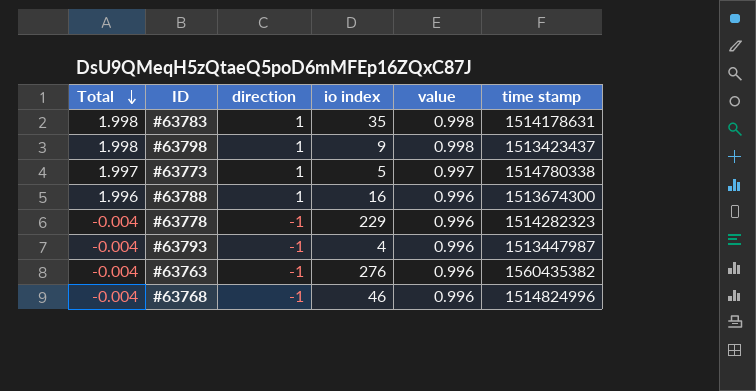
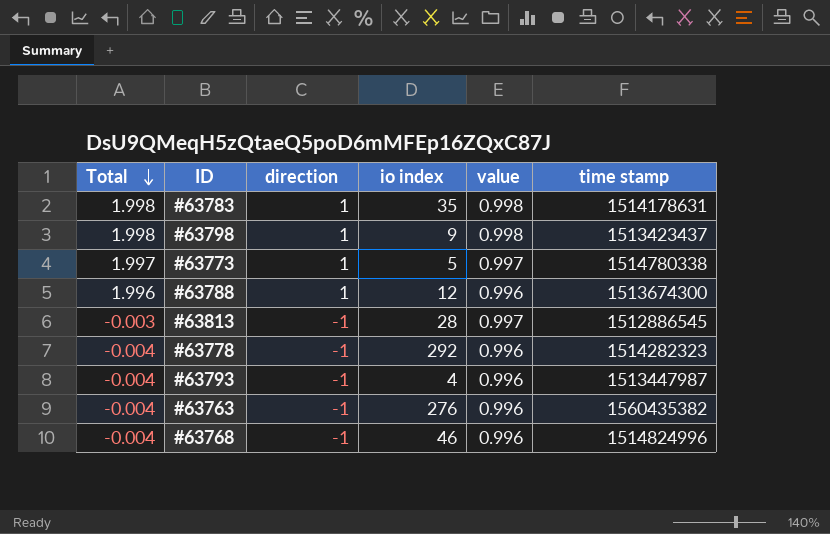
#63788 | io index: 16 -> 12
row #63813: none -> -0.003 | -1 | 28 | 0.997 | 1512886545
#63778 | io index: 229 -> 292

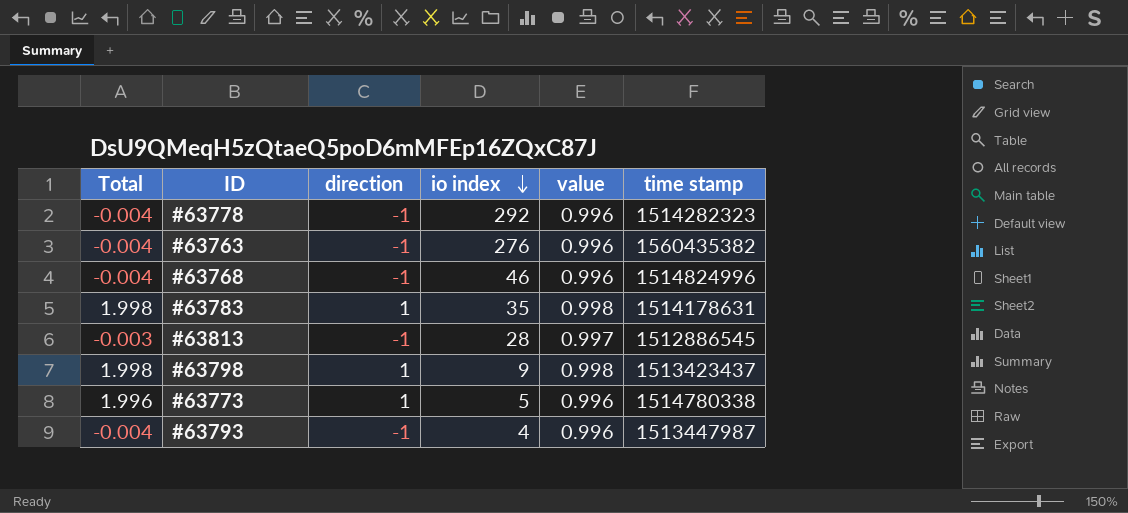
row order: Total descending -> io index descending
row #63788: 1.996 | 1 | 12 | 0.996 | 1513674300 -> none
#63773 | Total: 1.997 -> 1.996
#63773 | value: 0.997 -> 0.996

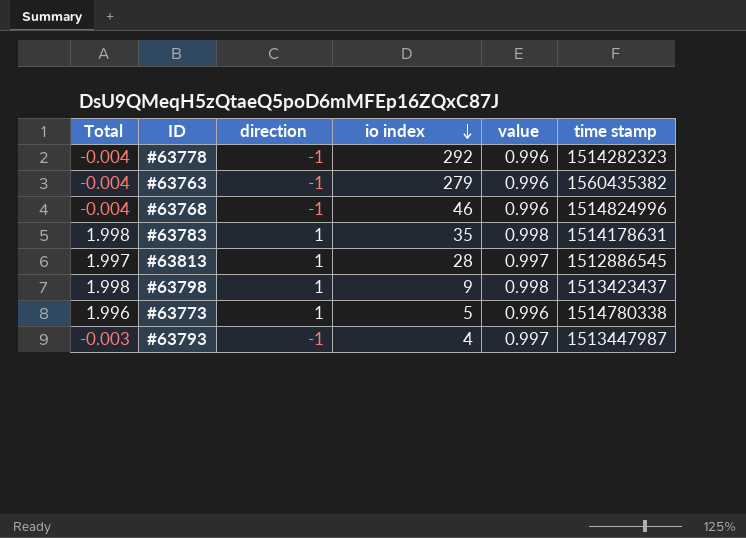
#63763 | io index: 276 -> 279
#63813 | Total: -0.003 -> 1.997
#63813 | direction: -1 -> 1
#63793 | Total: -0.004 -> -0.003
#63793 | value: 0.996 -> 0.997

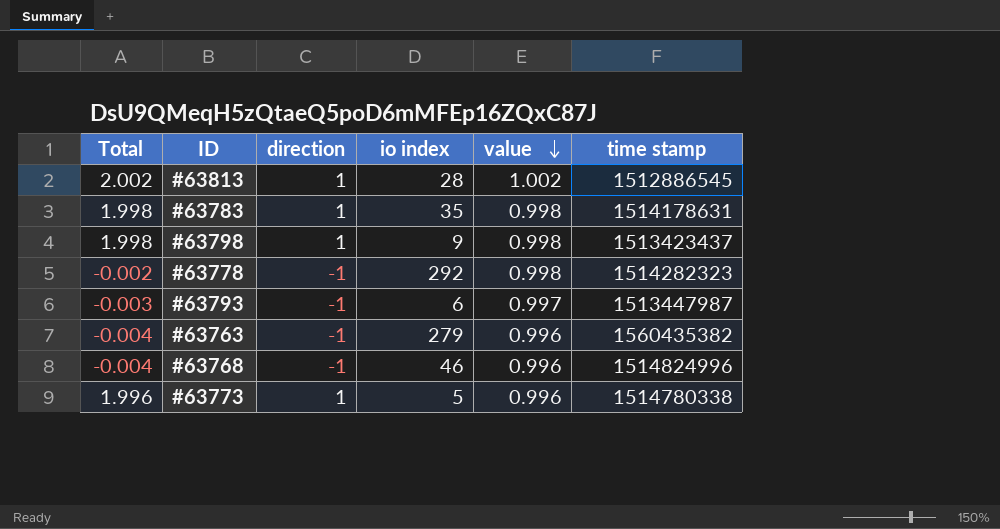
row order: io index descending -> value descending
#63813 | Total: 1.997 -> 2.002
#63813 | value: 0.997 -> 1.002
#63778 | Total: -0.004 -> -0.002
#63778 | value: 0.996 -> 0.998
#63793 | io index: 4 -> 6

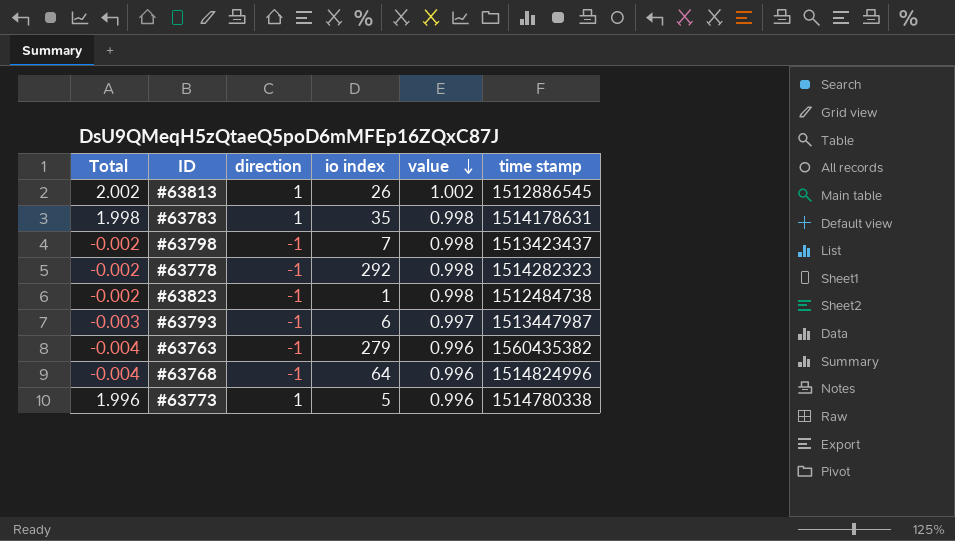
#63813 | io index: 28 -> 26
#63798 | Total: 1.998 -> -0.002
#63798 | direction: 1 -> -1
#63798 | io index: 9 -> 7
row #63823: none -> -0.002 | -1 | 1 | 0.998 | 1512484738
#63768 | io index: 46 -> 64

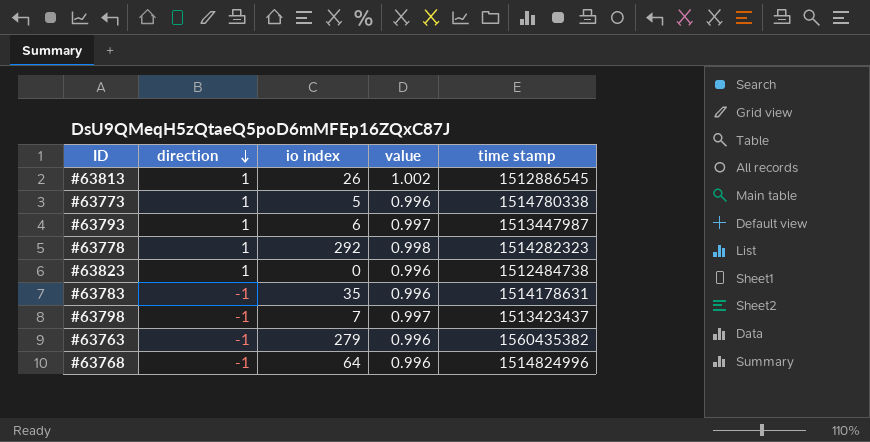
row order: value descending -> direction descending
column Total | formula: [direction] + [value] -> none
#63793 | direction: -1 -> 1
#63778 | direction: -1 -> 1
#63823 | direction: -1 -> 1
#63823 | io index: 1 -> 0
#63823 | value: 0.998 -> 0.996
#63783 | direction: 1 -> -1
#63783 | value: 0.998 -> 0.996
#63798 | value: 0.998 -> 0.997

